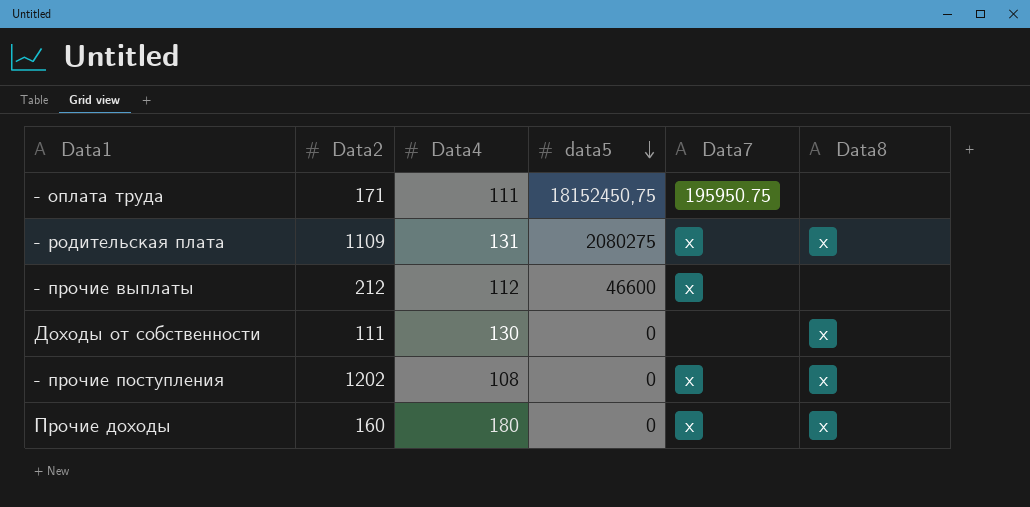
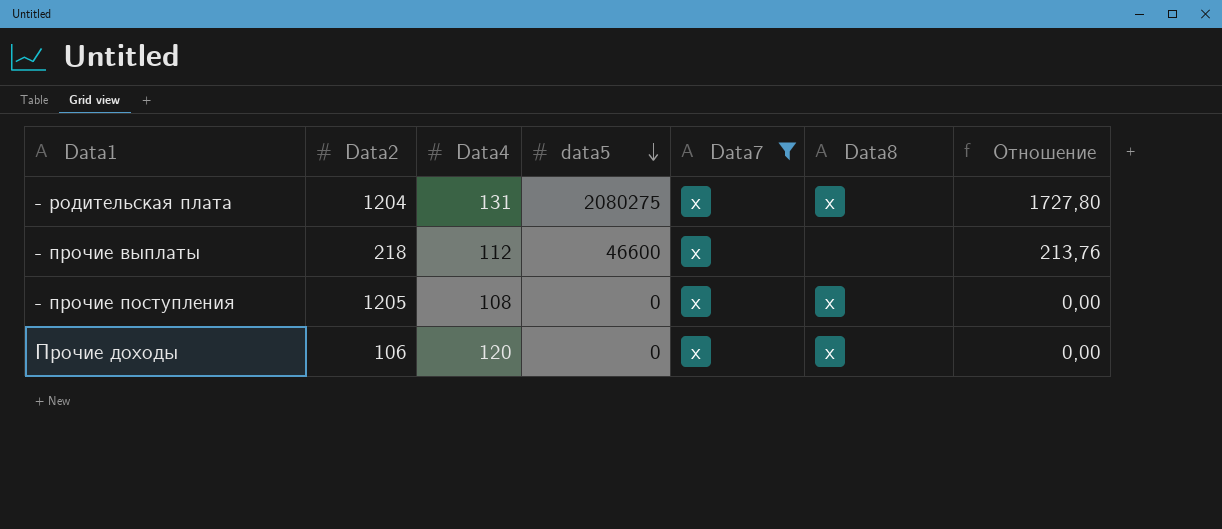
filter: none -> Data7 = х
column Отношение | formula: none -> [data5] / [Data2]
- родительская плата | Data2: 1109 -> 1204
- прочие выплаты | Data2: 212 -> 218
- прочие поступления | Data2: 1202 -> 1205
Прочие доходы | Data2: 160 -> 106
Прочие доходы | Data4: 180 -> 120

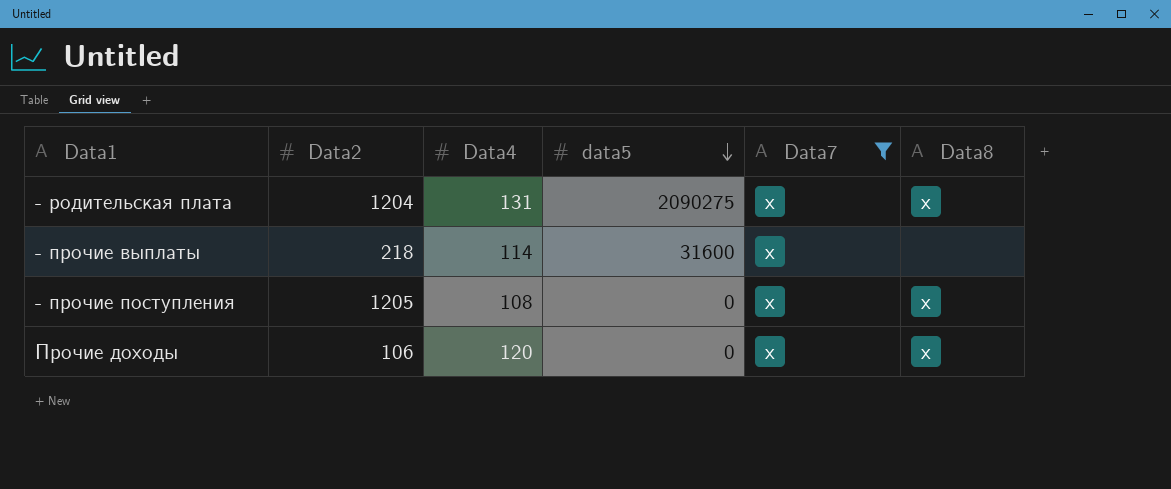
column Отношение | formula: [data5] / [Data2] -> none
- родительская плата | data5: 2080275 -> 2090275
- прочие выплаты | Data4: 112 -> 114
- прочие выплаты | data5: 46600 -> 31600

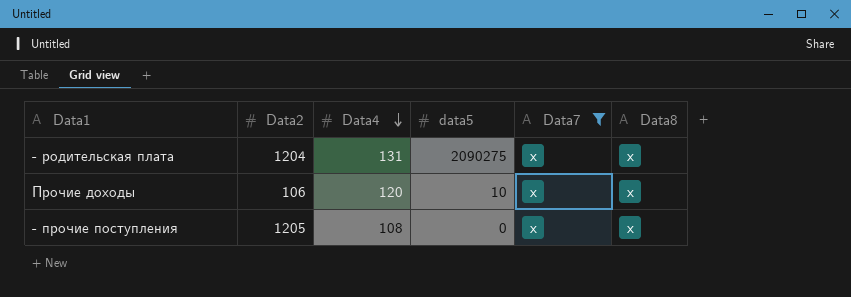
row order: data5 descending -> Data4 descending
row - прочие выплаты: 218 | 114 | 31600 | х | none -> none
Прочие доходы | data5: 0 -> 10

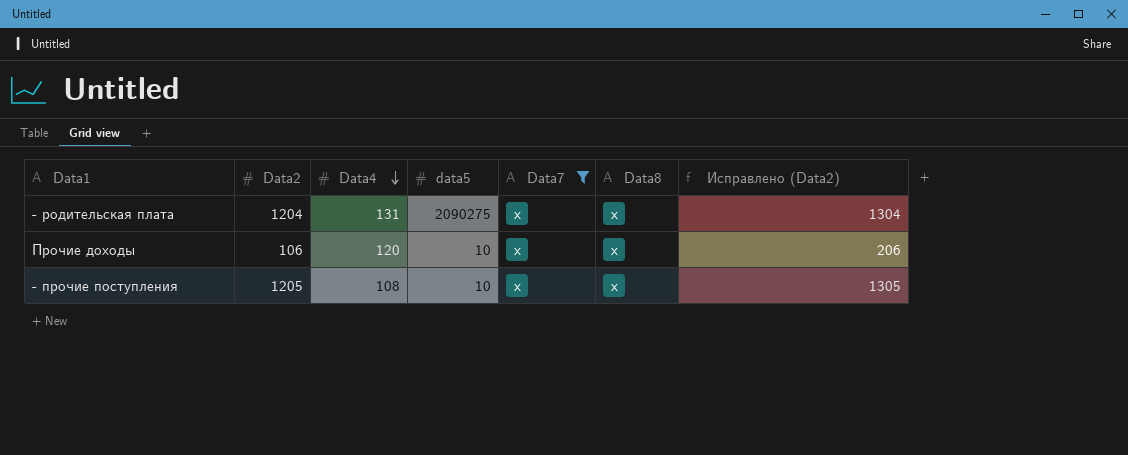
column Исправлено (Data2) | formula: none -> [Data2] + 100
- прочие поступления | data5: 0 -> 10

